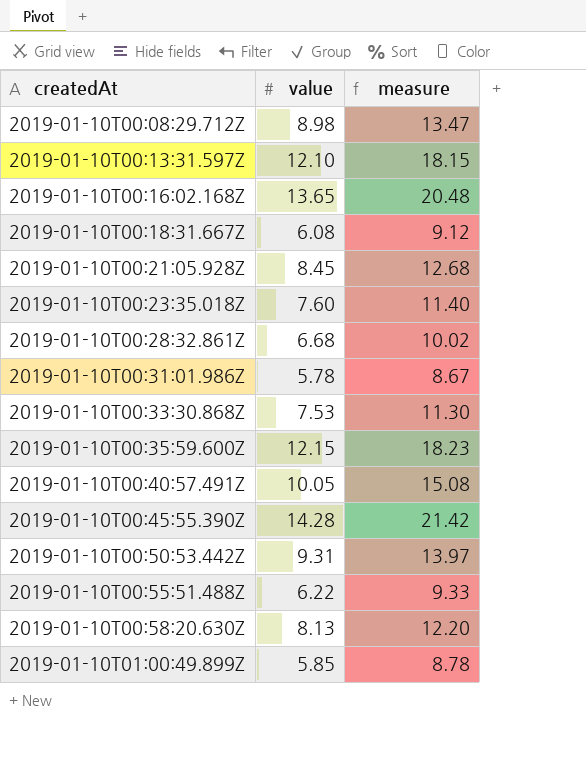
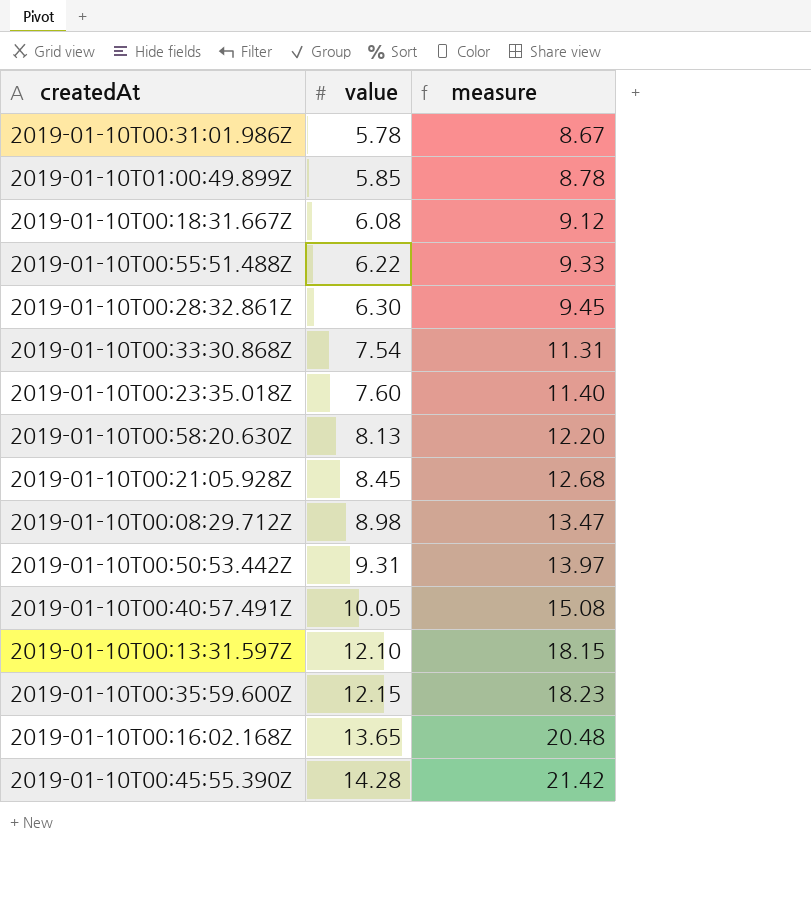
row order: createdAt ascending -> value ascending
2019-01-10T00:28:32.861Z | value: 6.68 -> 6.30
2019-01-10T00:28:32.861Z | measure: 10.02 -> 9.45
2019-01-10T00:33:30.868Z | value: 7.53 -> 7.54
2019-01-10T00:33:30.868Z | measure: 11.30 -> 11.31

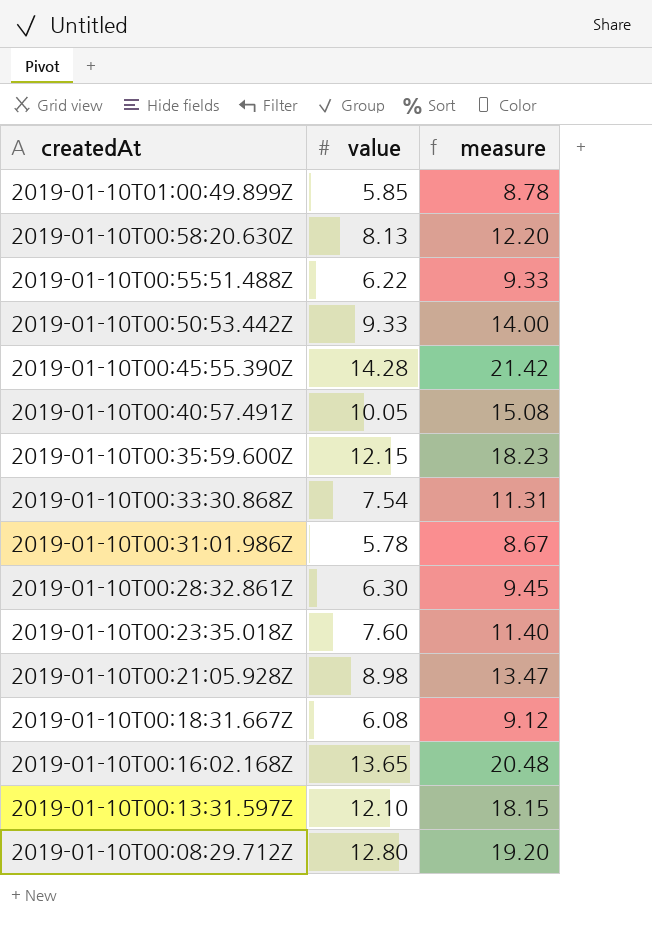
row order: value ascending -> createdAt descending
2019-01-10T00:50:53.442Z | value: 9.31 -> 9.33
2019-01-10T00:50:53.442Z | measure: 13.97 -> 14.00
2019-01-10T00:21:05.928Z | value: 8.45 -> 8.98
2019-01-10T00:21:05.928Z | measure: 12.68 -> 13.47
2019-01-10T00:08:29.712Z | value: 8.98 -> 12.80
2019-01-10T00:08:29.712Z | measure: 13.47 -> 19.20

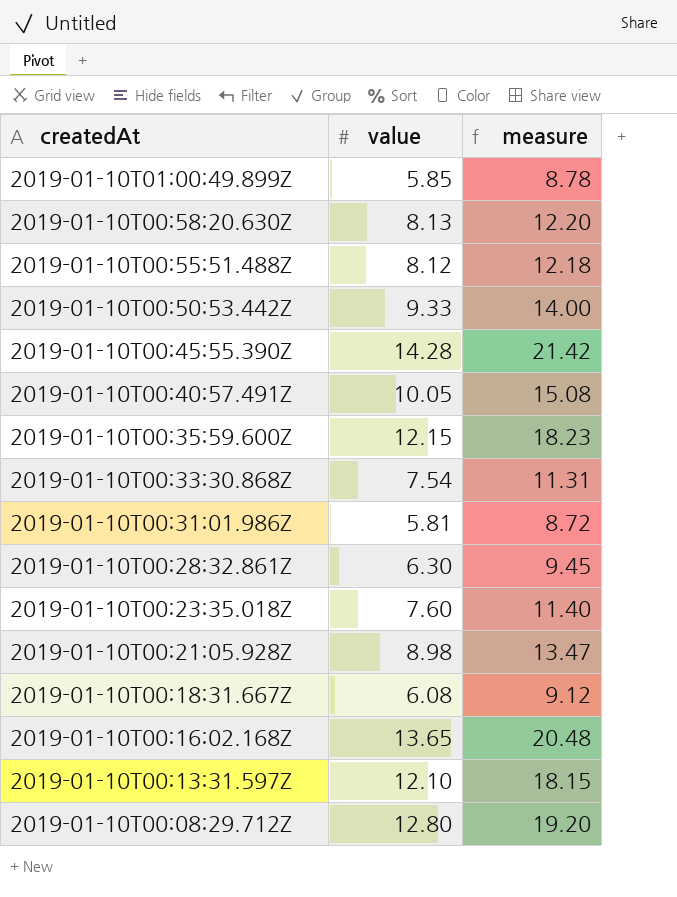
2019-01-10T00:55:51.488Z | value: 6.22 -> 8.12
2019-01-10T00:55:51.488Z | measure: 9.33 -> 12.18
2019-01-10T00:31:01.986Z | value: 5.78 -> 5.81
2019-01-10T00:31:01.986Z | measure: 8.67 -> 8.72

